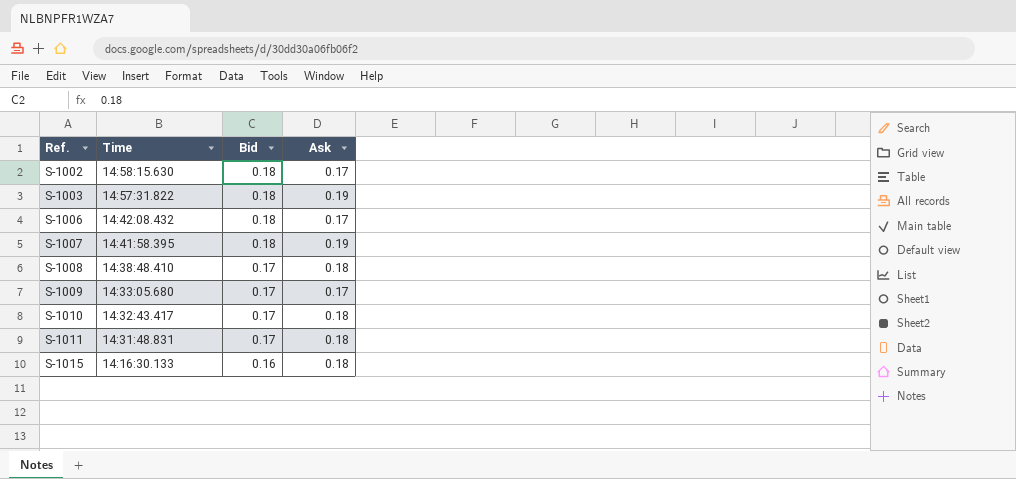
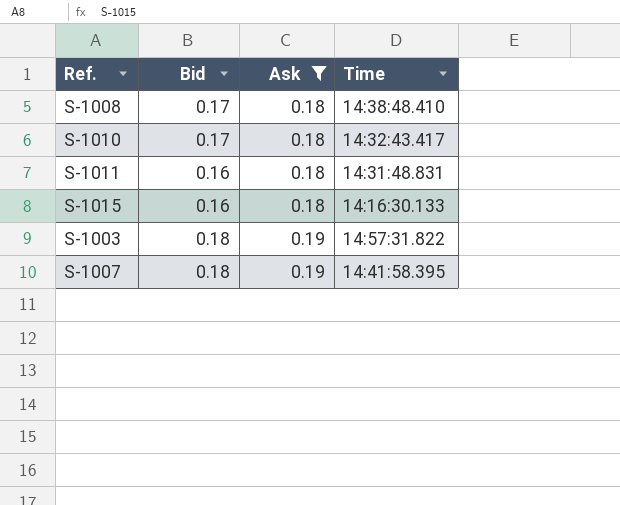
filter: none -> Ask != 0.17
row order: Ref. ascending -> Ask ascending
column Time | position: 2 -> 4
S-1011 | Bid: 0.17 -> 0.16

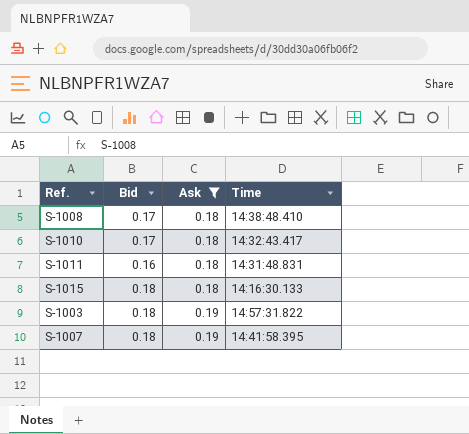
S-1015 | Bid: 0.16 -> 0.18

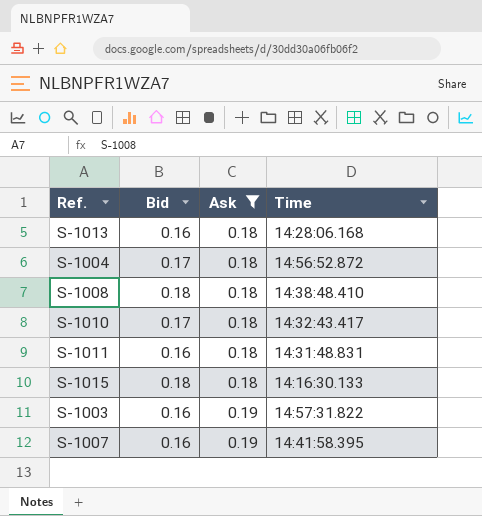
row S-1013: none -> 0.16 | 0.18 | 14:28:06.168
row S-1004: none -> 0.17 | 0.18 | 14:56:52.872
S-1008 | Bid: 0.17 -> 0.18
S-1003 | Bid: 0.18 -> 0.16
S-1007 | Bid: 0.18 -> 0.16

